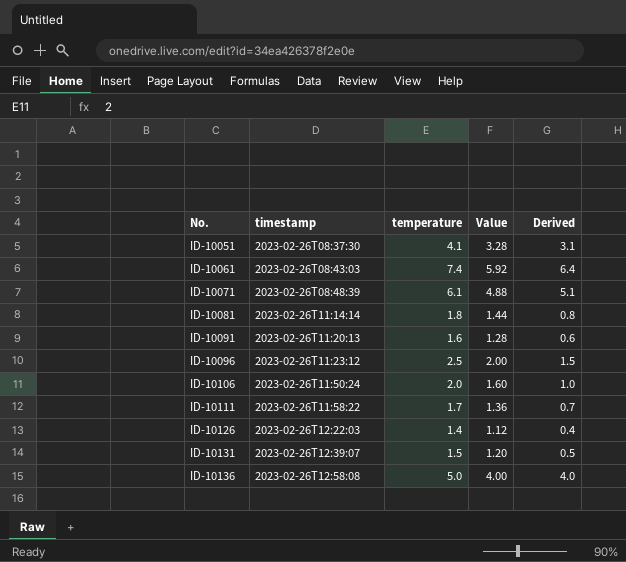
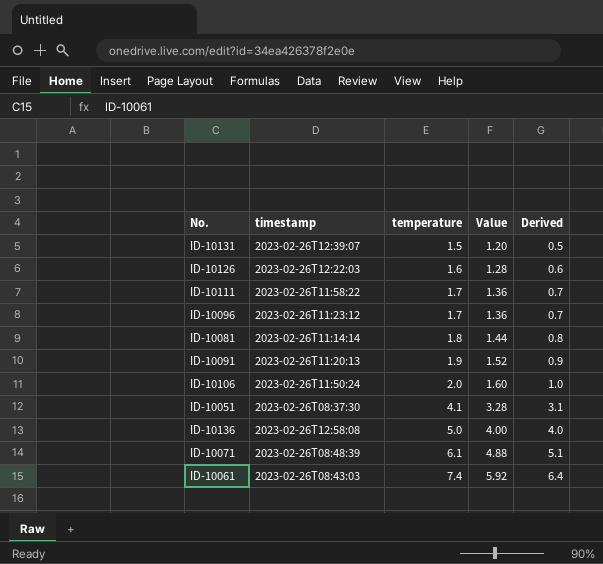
row order: No. ascending -> temperature ascending
ID-10126 | temperature: 1.4 -> 1.6
ID-10126 | Value: 1.12 -> 1.28
ID-10126 | Derived: 0.4 -> 0.6
ID-10096 | temperature: 2.5 -> 1.7
ID-10096 | Value: 2.00 -> 1.36
ID-10096 | Derived: 1.5 -> 0.7
ID-10091 | temperature: 1.6 -> 1.9
ID-10091 | Value: 1.28 -> 1.52
ID-10091 | Derived: 0.6 -> 0.9

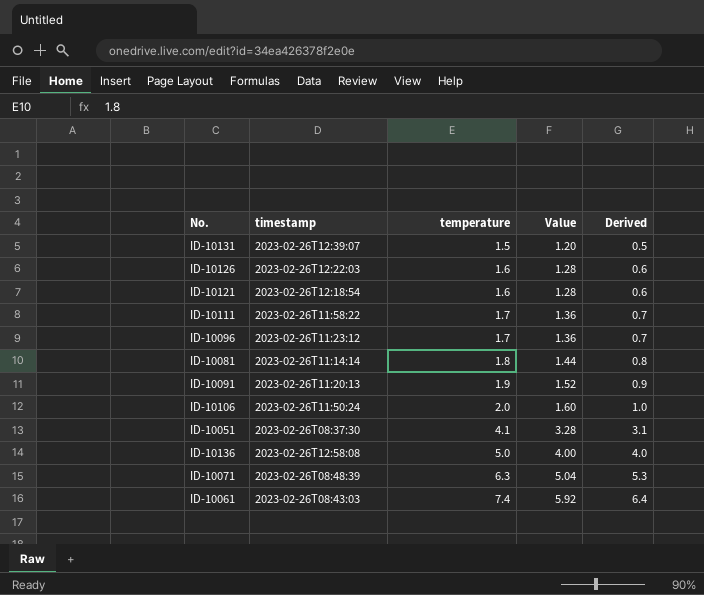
row ID-10121: none -> 2023-02-26T12:18:54 | 1.6 | 1.28 | 0.6
ID-10071 | temperature: 6.1 -> 6.3
ID-10071 | Value: 4.88 -> 5.04
ID-10071 | Derived: 5.1 -> 5.3

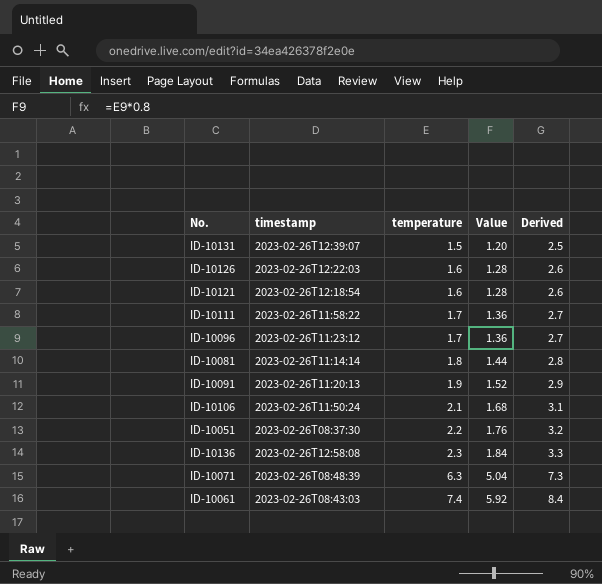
column Derived | formula: [temperature] - 1 -> [temperature] + 1
ID-10106 | temperature: 2.0 -> 2.1
ID-10106 | Value: 1.60 -> 1.68
ID-10051 | temperature: 4.1 -> 2.2
ID-10051 | Value: 3.28 -> 1.76
ID-10136 | temperature: 5.0 -> 2.3
ID-10136 | Value: 4.00 -> 1.84

